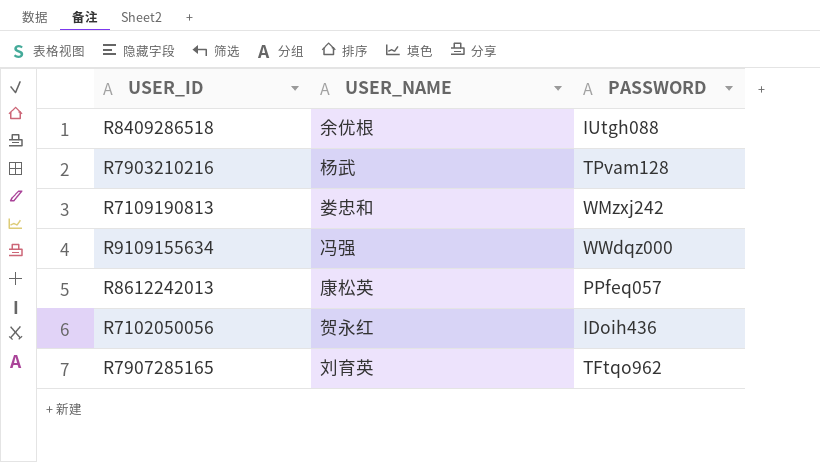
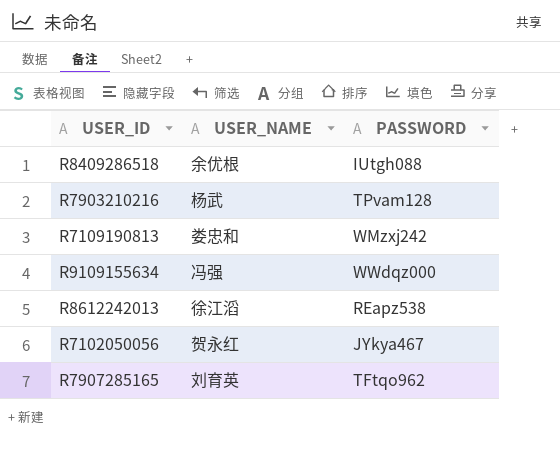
R8612242013 | USER_NAME: 康松英 -> 徐江滔
R8612242013 | PASSWORD: PPfeq057 -> REapz538
R7102050056 | PASSWORD: IDoih436 -> JYkya467

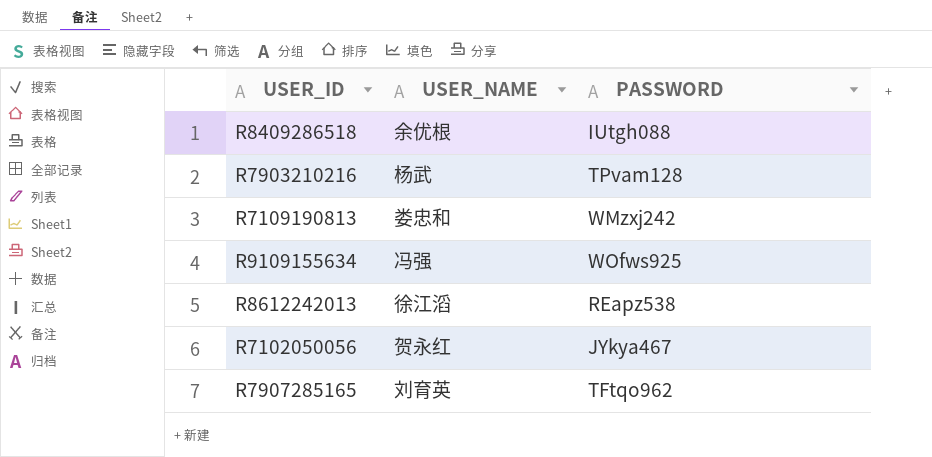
R9109155634 | PASSWORD: WWdqz000 -> WOfws925

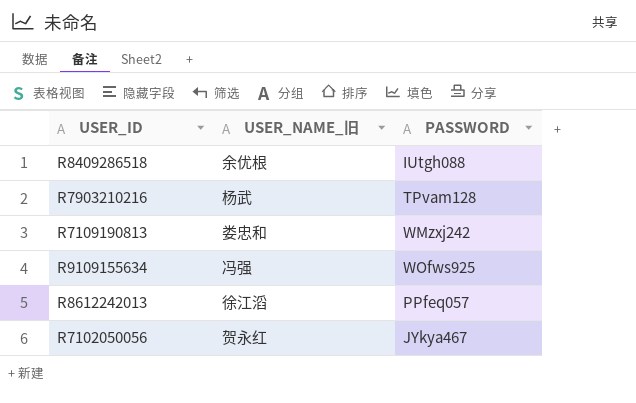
column name: USER_NAME -> USER_NAME_旧
row R7907285165: 刘育英 | TFtqo962 -> none
R8612242013 | PASSWORD: REapz538 -> PPfeq057

